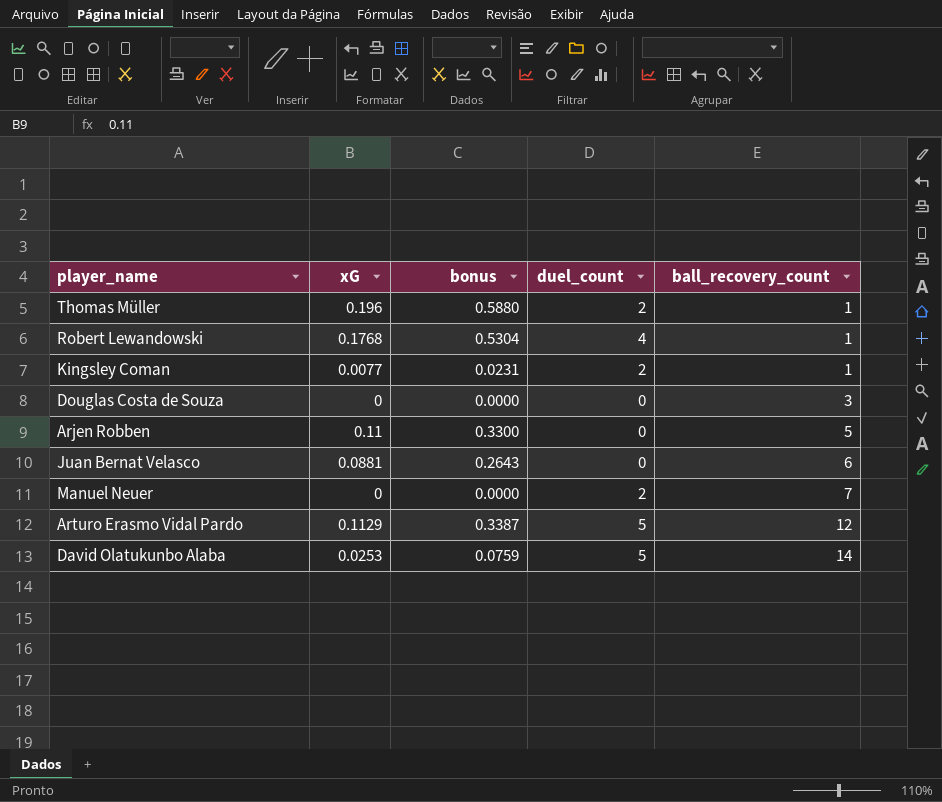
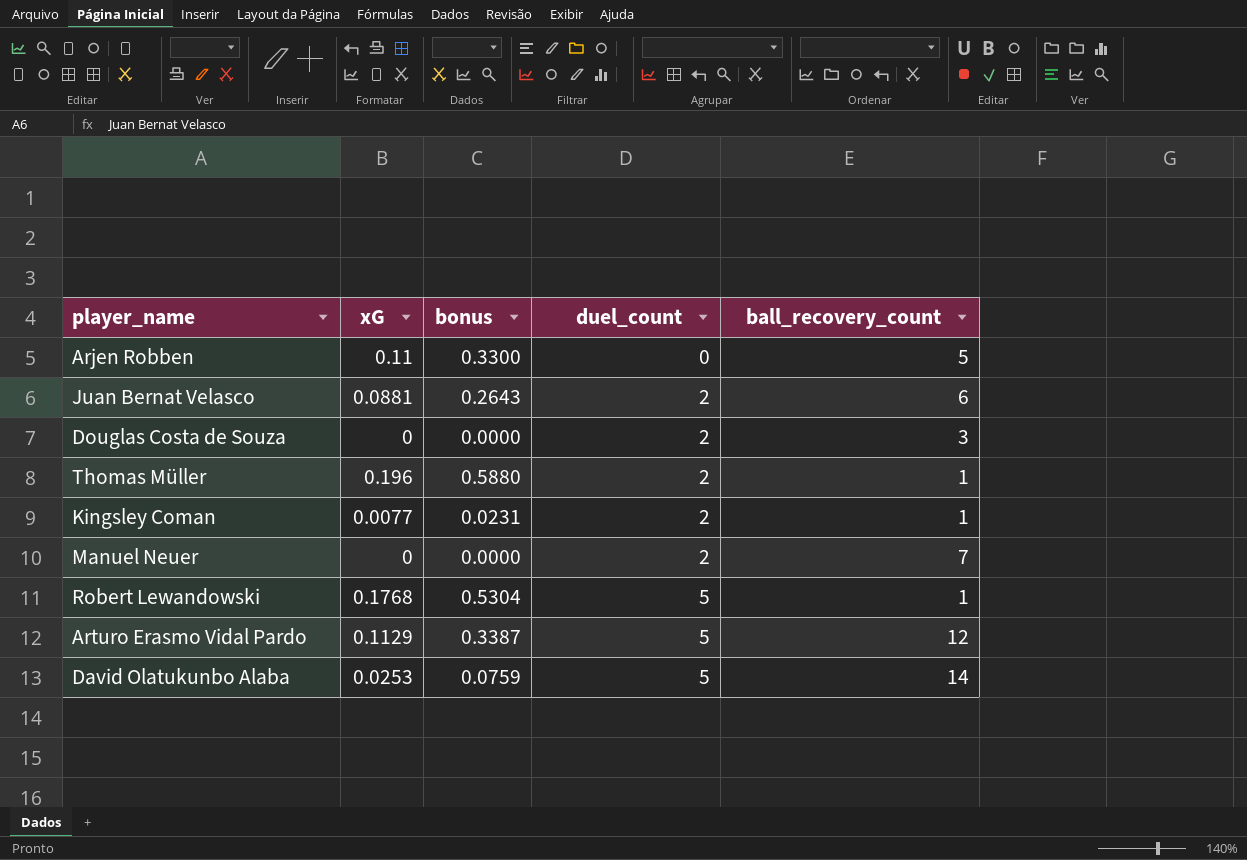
row order: ball_recovery_count ascending -> duel_count ascending
Juan Bernat Velasco | duel_count: 0 -> 2
Douglas Costa de Souza | duel_count: 0 -> 2
Robert Lewandowski | duel_count: 4 -> 5

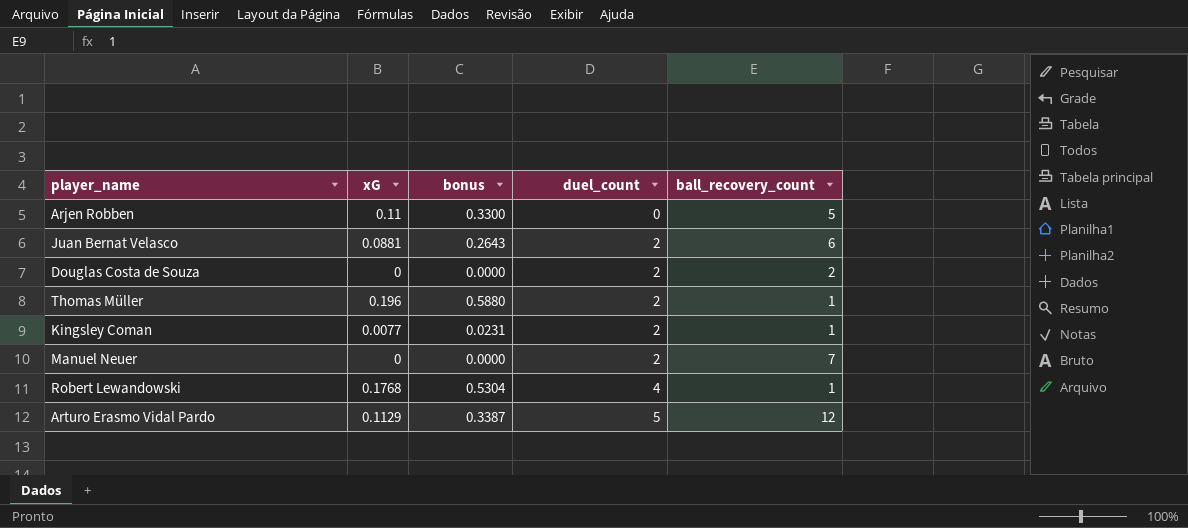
row David Olatukunbo Alaba: 0.0253 | 0.0759 | 5 | 14 -> none
Douglas Costa de Souza | ball_recovery_count: 3 -> 2
Robert Lewandowski | duel_count: 5 -> 4

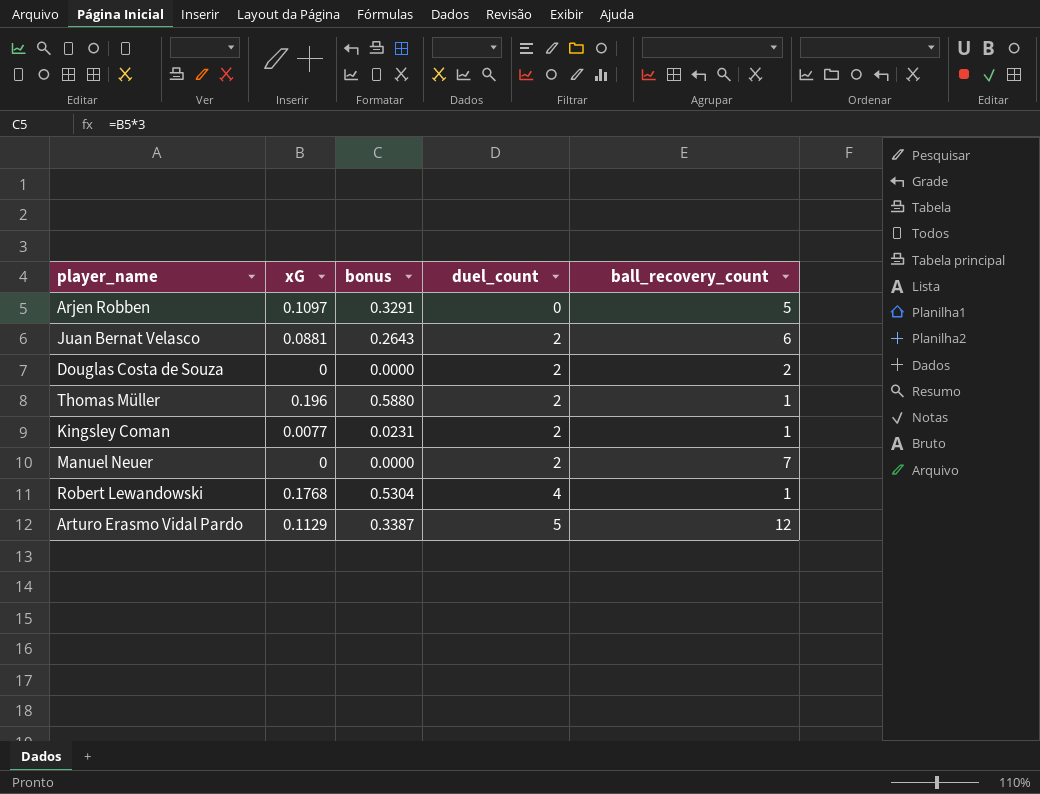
Arjen Robben | xG: 0.11 -> 0.1097
Arjen Robben | bonus: 0.3300 -> 0.3291

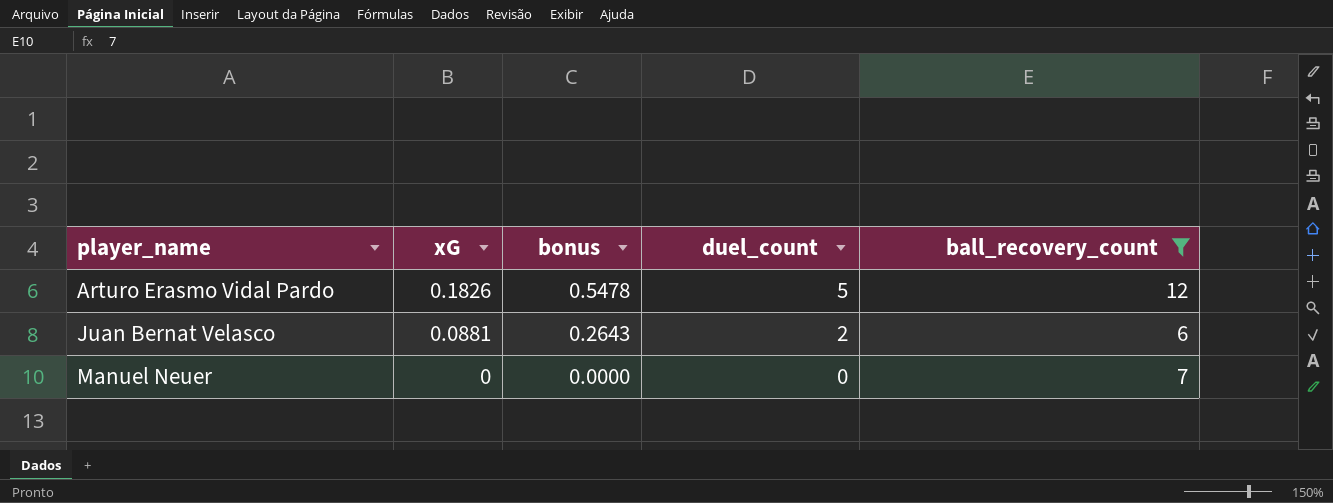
filter: none -> ball_recovery_count >= 6
row order: duel_count ascending -> player_name ascending
Arturo Erasmo Vidal Pardo | xG: 0.1129 -> 0.1826
Arturo Erasmo Vidal Pardo | bonus: 0.3387 -> 0.5478
Manuel Neuer | duel_count: 2 -> 0

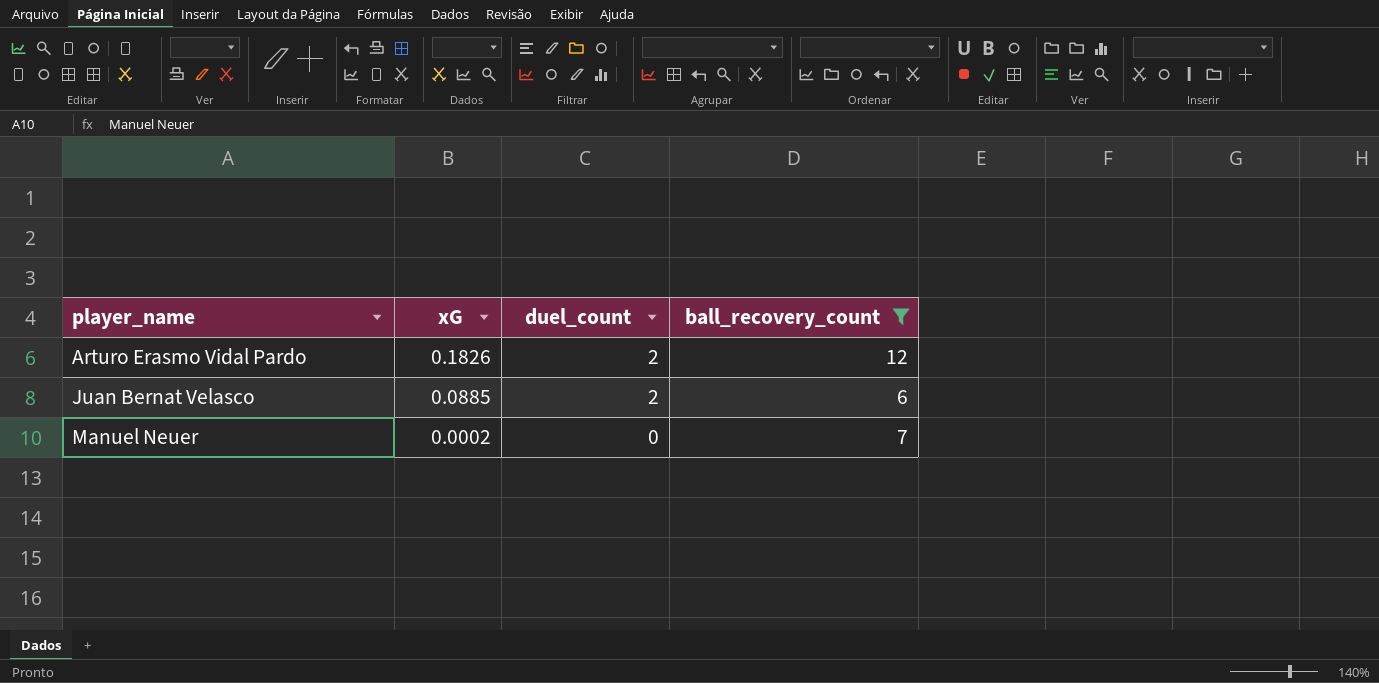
column bonus | formula: [xG] * 3 -> none
Arturo Erasmo Vidal Pardo | duel_count: 5 -> 2
Juan Bernat Velasco | xG: 0.0881 -> 0.0885
Manuel Neuer | xG: 0 -> 0.0002

